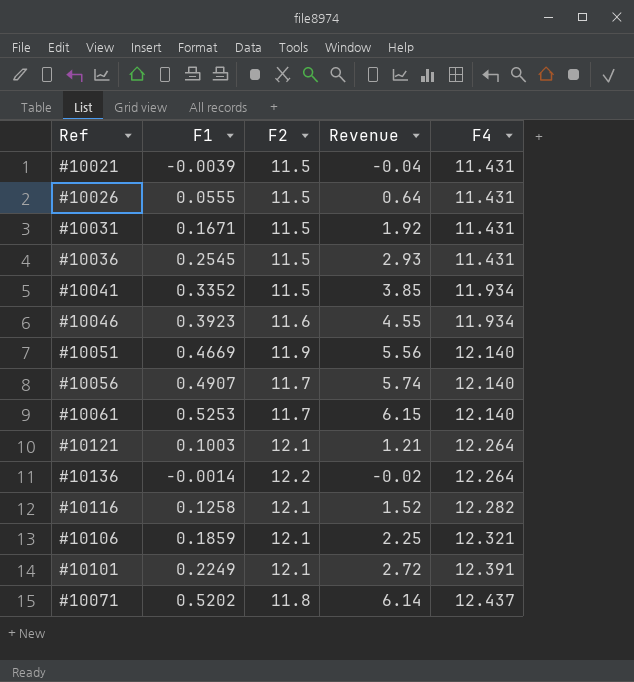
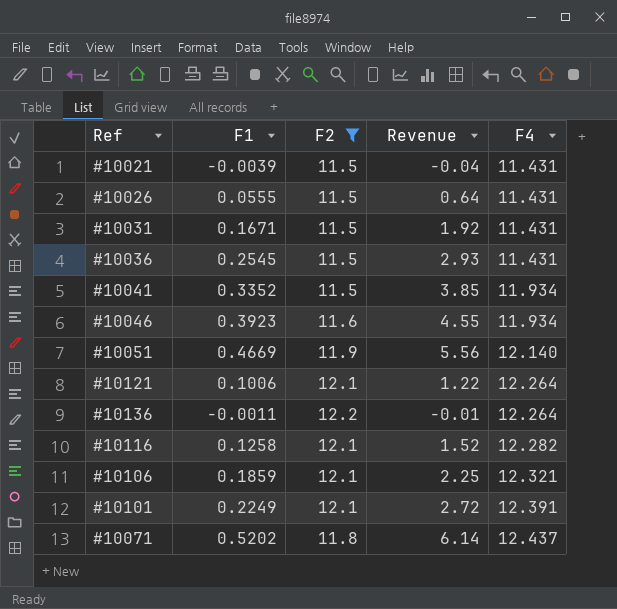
filter: none -> F2 != 11.7
#10121 | F1: 0.1003 -> 0.1006
#10121 | Revenue: 1.21 -> 1.22
#10136 | F1: -0.0014 -> -0.0011
#10136 | Revenue: -0.02 -> -0.01

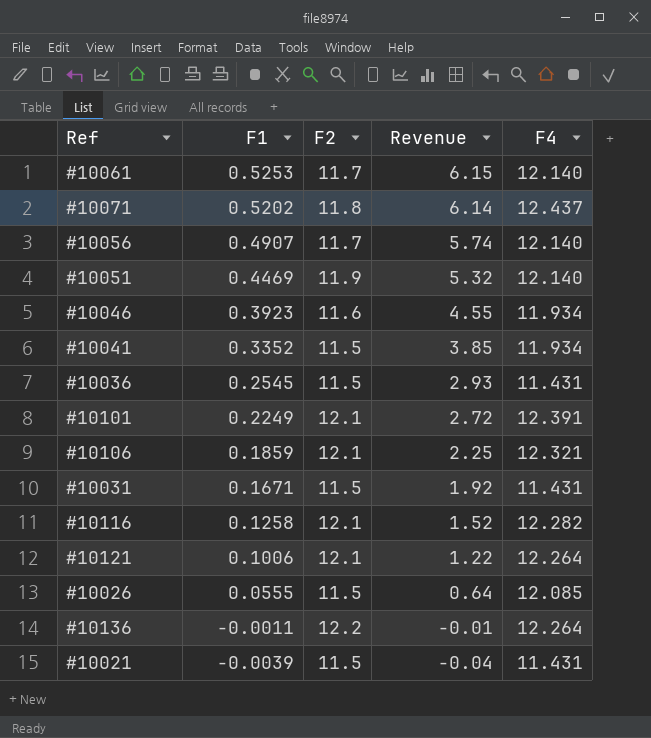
filter: F2 != 11.7 -> none
row order: F4 ascending -> F1 descending
#10051 | F1: 0.4669 -> 0.4469
#10051 | Revenue: 5.56 -> 5.32
#10026 | F4: 11.431 -> 12.085

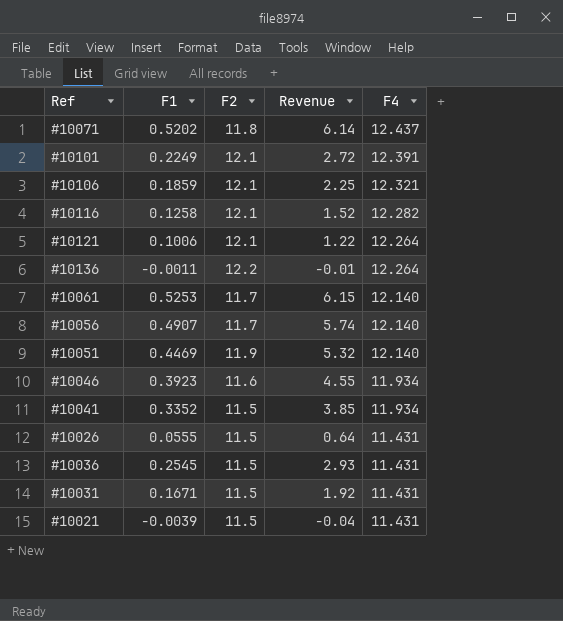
row order: F1 descending -> F4 descending
#10026 | F4: 12.085 -> 11.431

